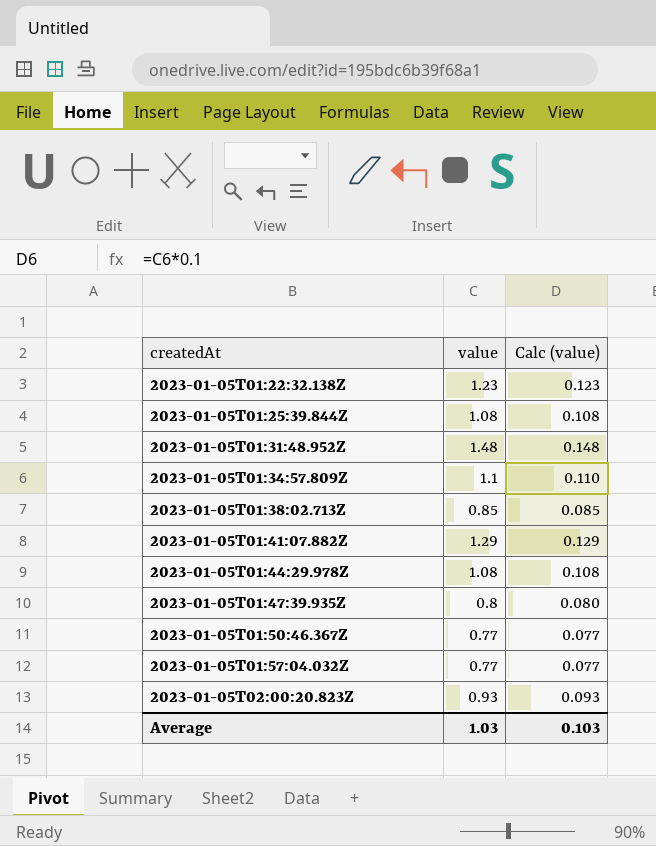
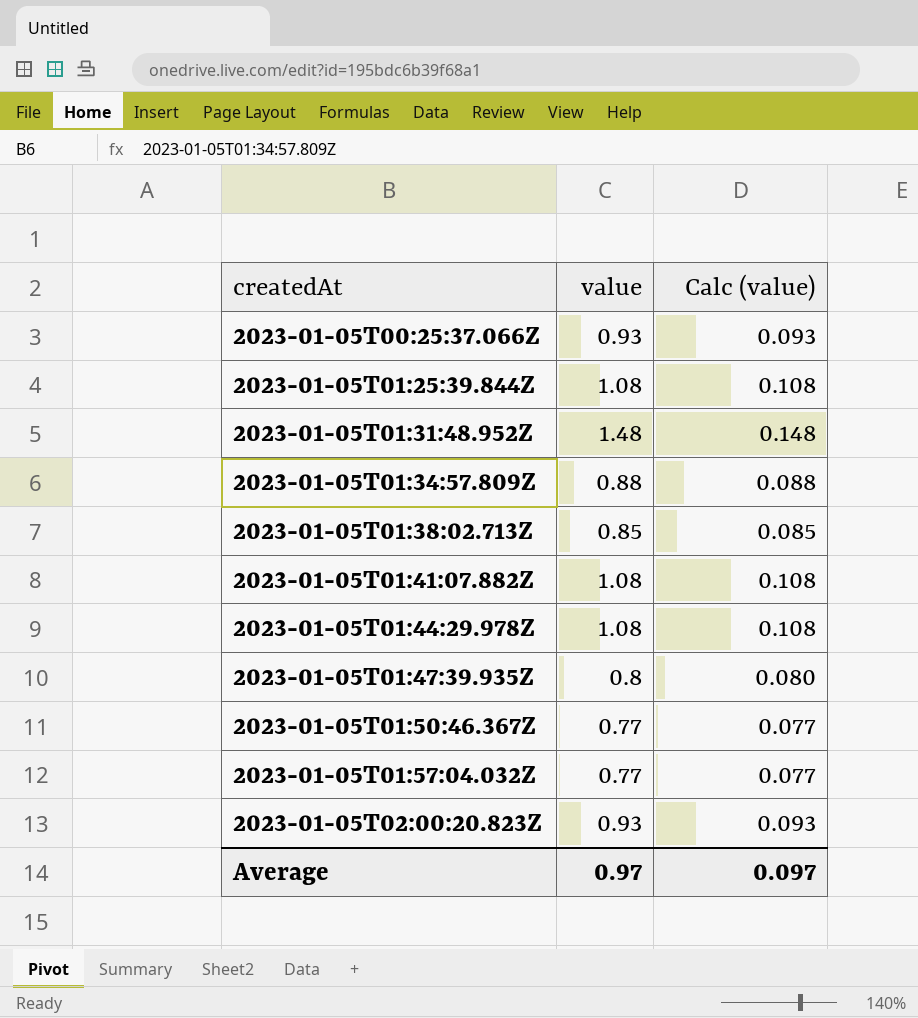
row 2023-01-05T01:22:32.138Z: 1.23 | 0.123 -> none
row 2023-01-05T00:25:37.066Z: none -> 0.93 | 0.093
2023-01-05T01:34:57.809Z | value: 1.1 -> 0.88
2023-01-05T01:34:57.809Z | Calc (value): 0.110 -> 0.088
2023-01-05T01:41:07.882Z | value: 1.29 -> 1.08
2023-01-05T01:41:07.882Z | Calc (value): 0.129 -> 0.108
Average | value: 1.03 -> 0.97
Average | Calc (value): 0.103 -> 0.097

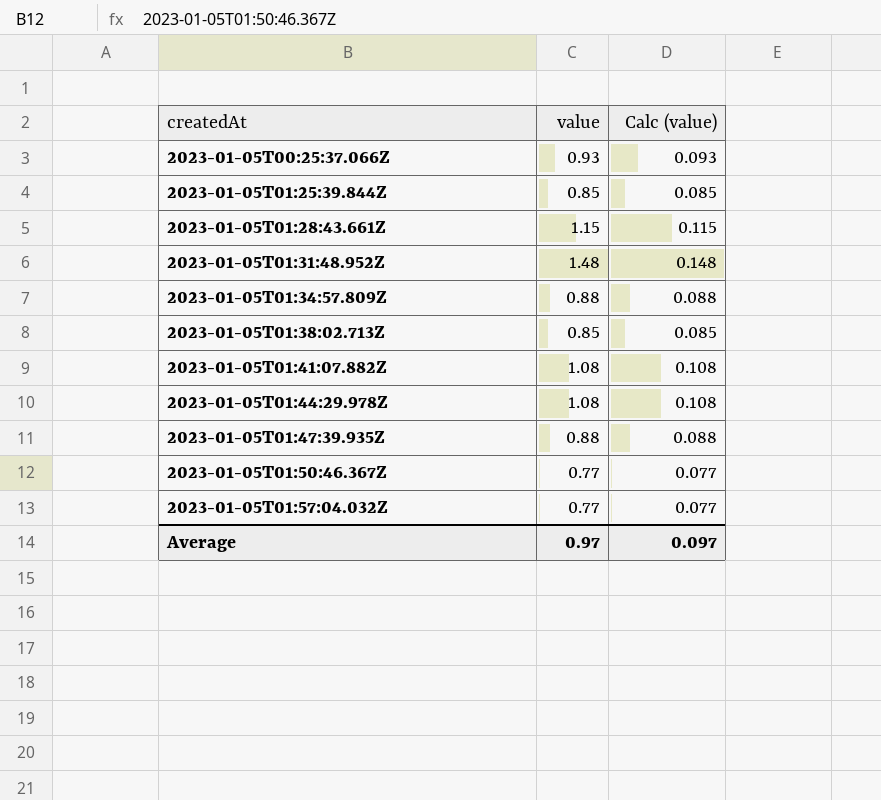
row 2023-01-05T02:00:20.823Z: 0.93 | 0.093 -> none
2023-01-05T01:25:39.844Z | value: 1.08 -> 0.85
2023-01-05T01:25:39.844Z | Calc (value): 0.108 -> 0.085
row 2023-01-05T01:28:43.661Z: none -> 1.15 | 0.115
2023-01-05T01:47:39.935Z | value: 0.8 -> 0.88
2023-01-05T01:47:39.935Z | Calc (value): 0.080 -> 0.088

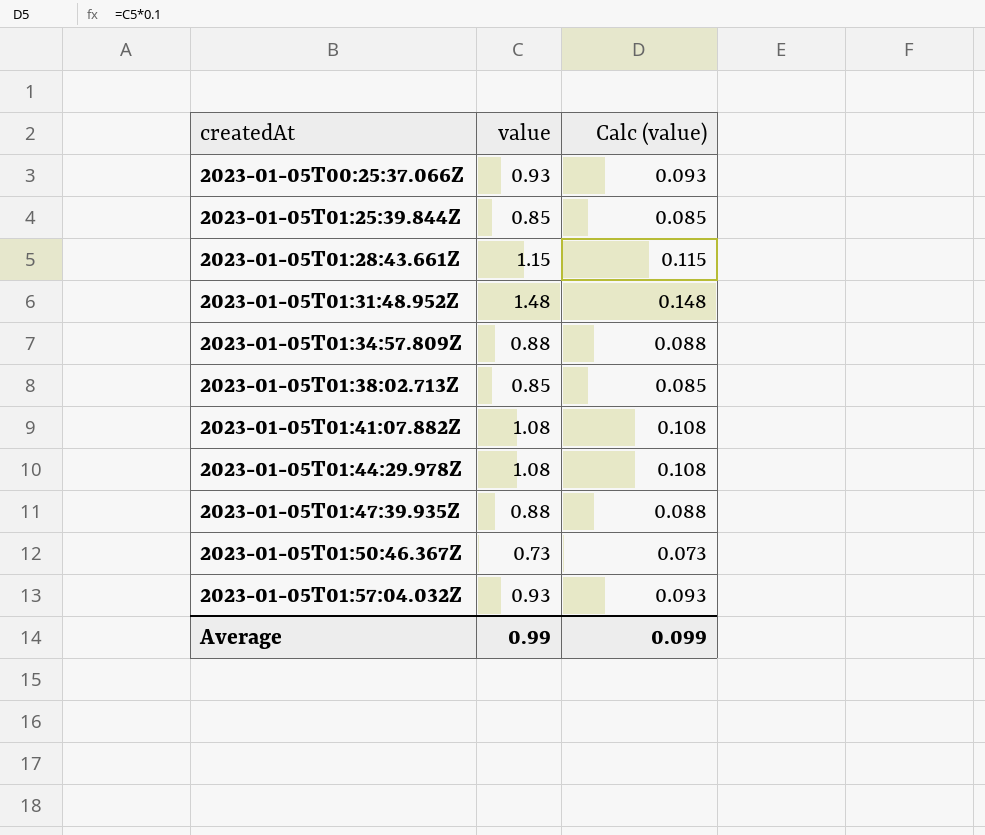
2023-01-05T01:50:46.367Z | value: 0.77 -> 0.73
2023-01-05T01:50:46.367Z | Calc (value): 0.077 -> 0.073
2023-01-05T01:57:04.032Z | value: 0.77 -> 0.93
2023-01-05T01:57:04.032Z | Calc (value): 0.077 -> 0.093
Average | value: 0.97 -> 0.99
Average | Calc (value): 0.097 -> 0.099

